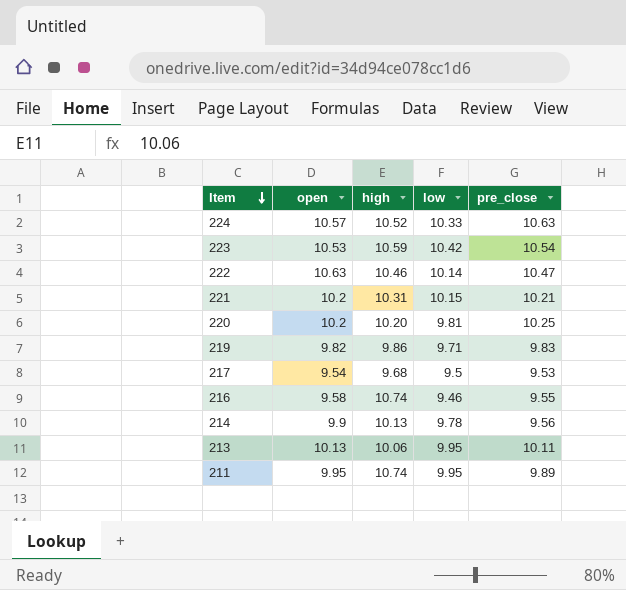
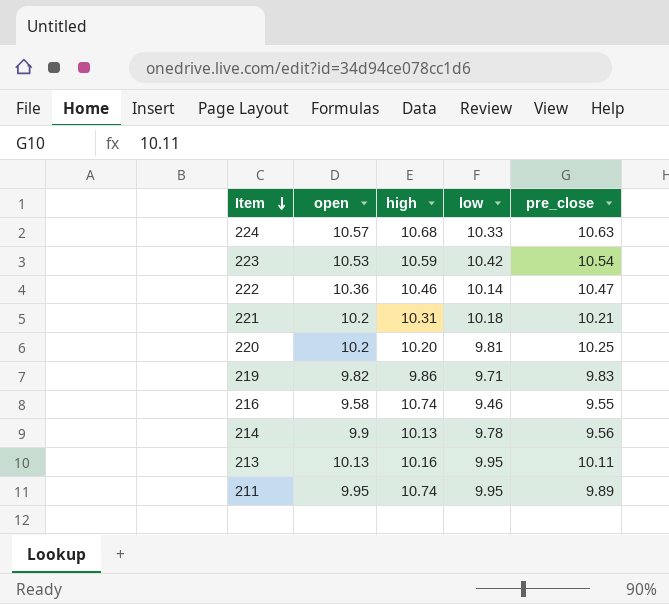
row 217: 9.54 | 9.68 | 9.5 | 9.53 -> none
224 | high: 10.52 -> 10.68
222 | open: 10.63 -> 10.36
221 | low: 10.15 -> 10.18
213 | high: 10.06 -> 10.16

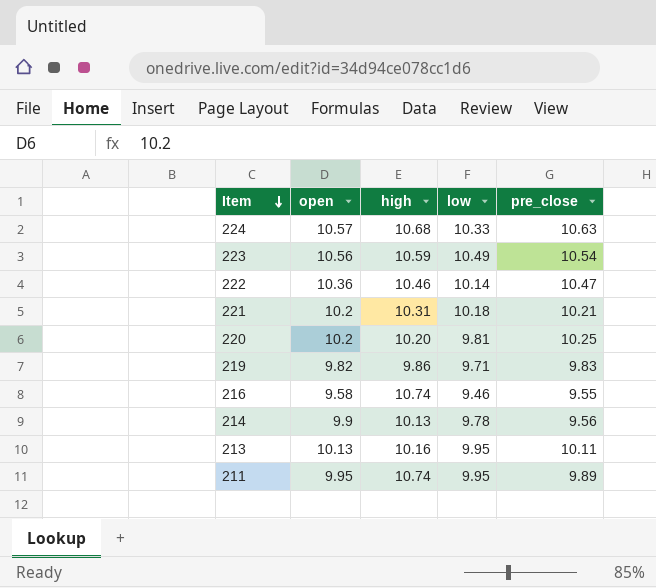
223 | open: 10.53 -> 10.56
223 | low: 10.42 -> 10.49

